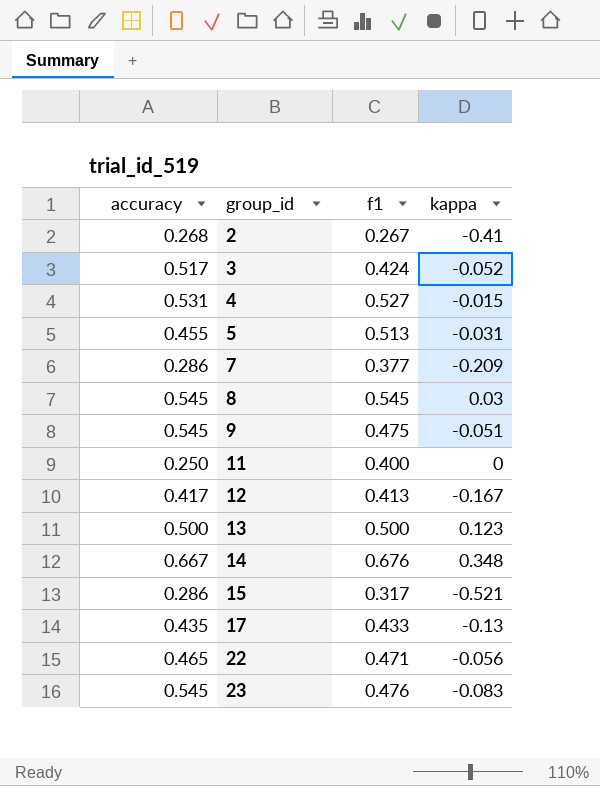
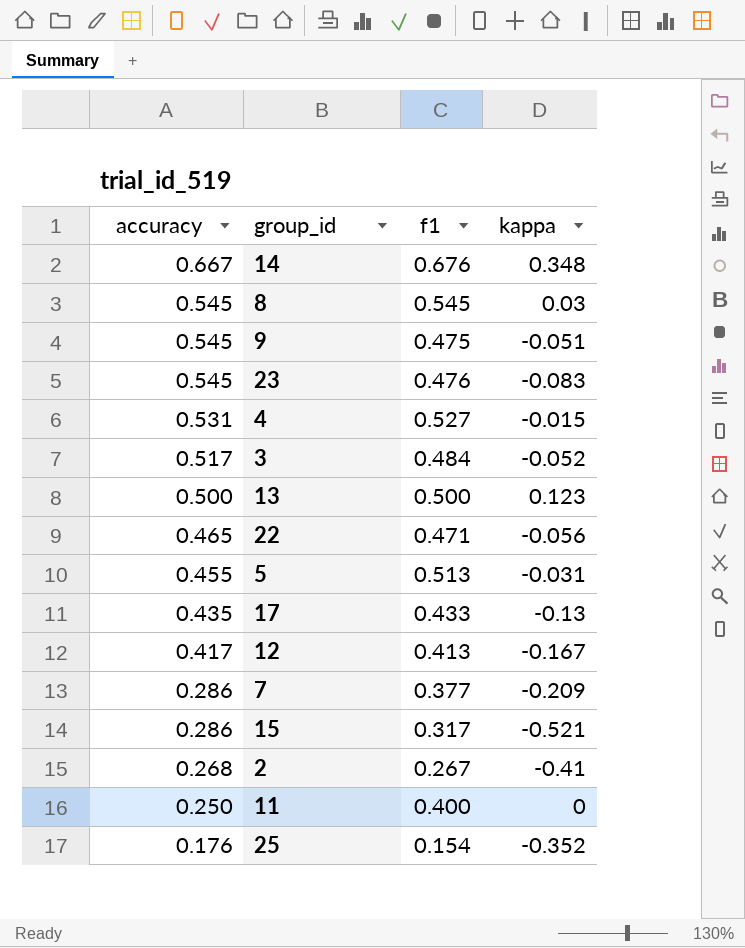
row order: group_id ascending -> accuracy descending
3 | f1: 0.424 -> 0.484
row 25: none -> 0.176 | 0.154 | -0.352

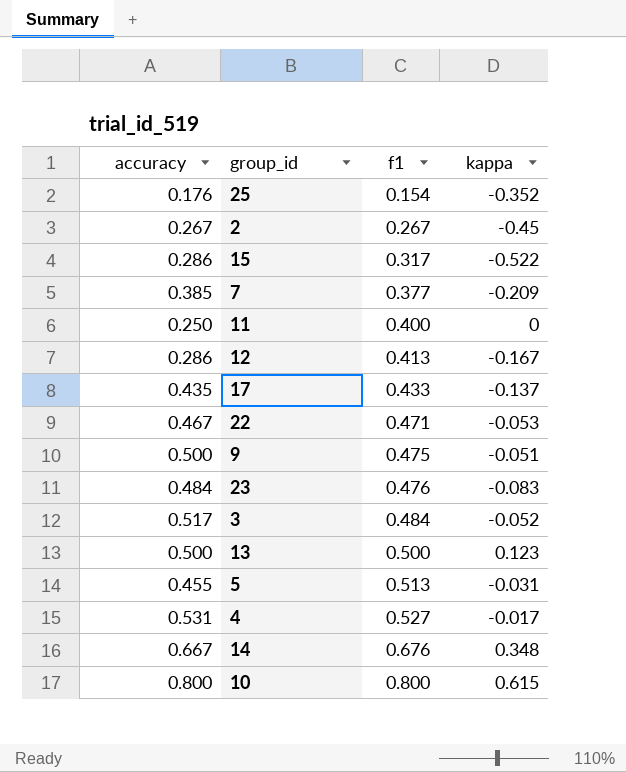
row order: accuracy descending -> f1 ascending
row 8: 0.545 | 0.545 | 0.03 -> none
2 | accuracy: 0.268 -> 0.267
2 | kappa: -0.41 -> -0.45
15 | kappa: -0.521 -> -0.522
7 | accuracy: 0.286 -> 0.385
12 | accuracy: 0.417 -> 0.286
17 | kappa: -0.13 -> -0.137
22 | accuracy: 0.465 -> 0.467
22 | kappa: -0.056 -> -0.053
9 | accuracy: 0.545 -> 0.500
23 | accuracy: 0.545 -> 0.484
4 | kappa: -0.015 -> -0.017
row 10: none -> 0.800 | 0.800 | 0.615

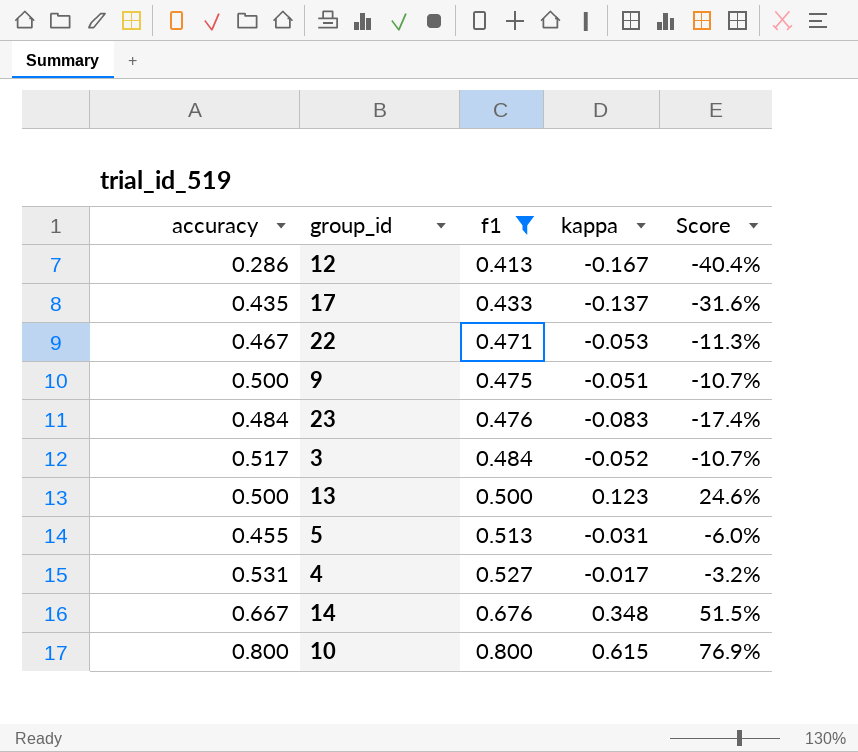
filter: none -> f1 >= 0.413
column Score | formula: none -> [kappa] / [f1]

